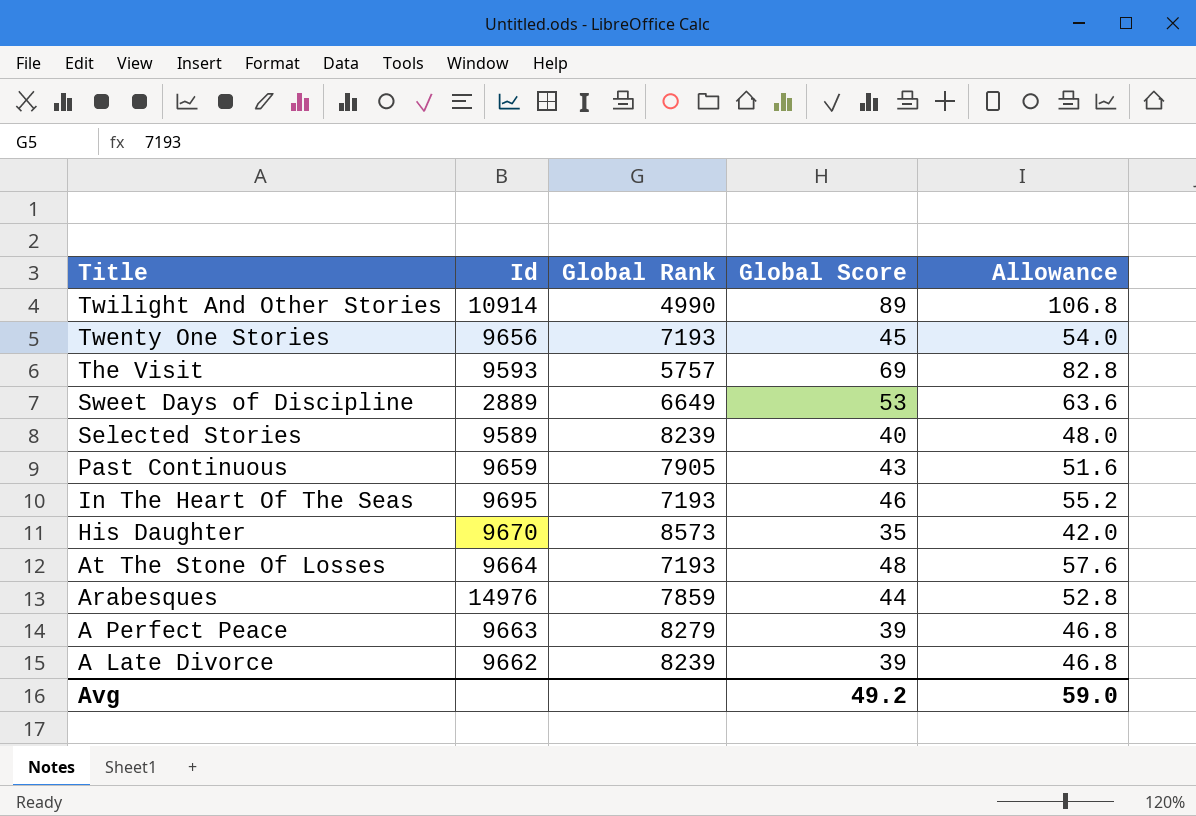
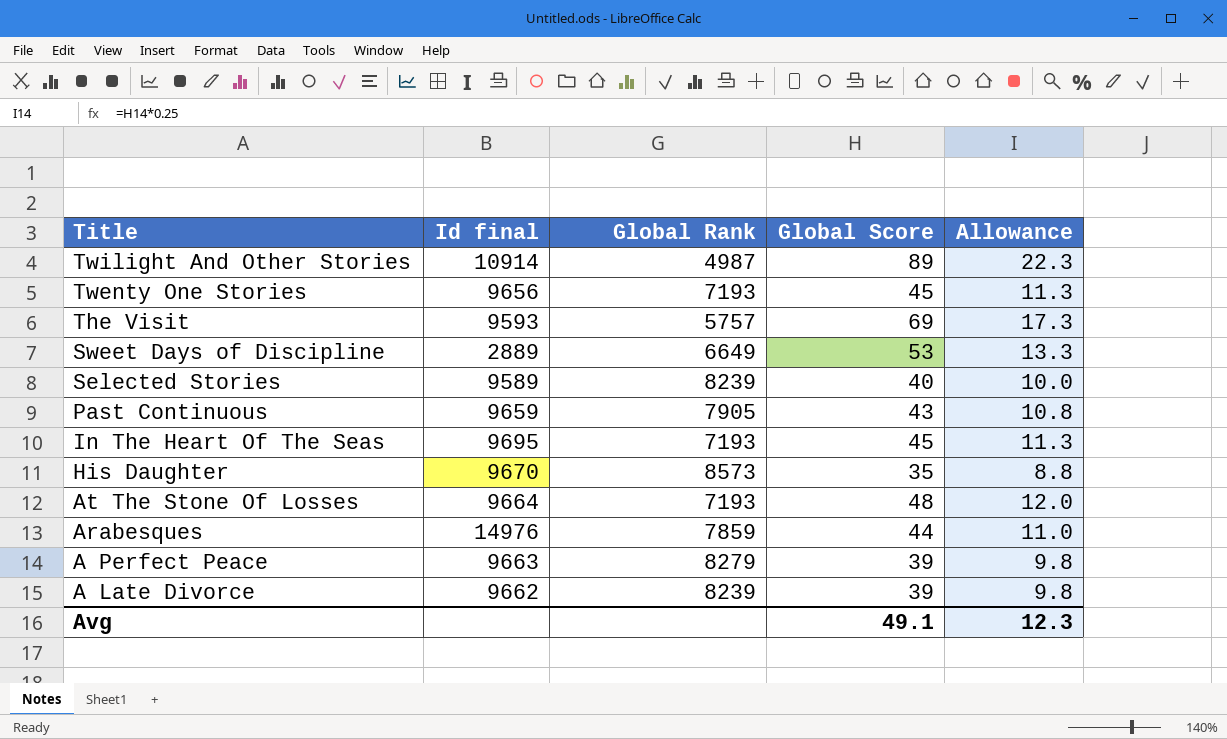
column name: Id -> Id final
column Allowance | formula: [Global Score] * 1.2 -> [Global Score] * 0.25
Twilight And Other Stories | Global Rank: 4990 -> 4987
In The Heart Of The Seas | Global Score: 46 -> 45
Avg | Global Score: 49.2 -> 49.1
Avg | Allowance: 59.0 -> 12.3

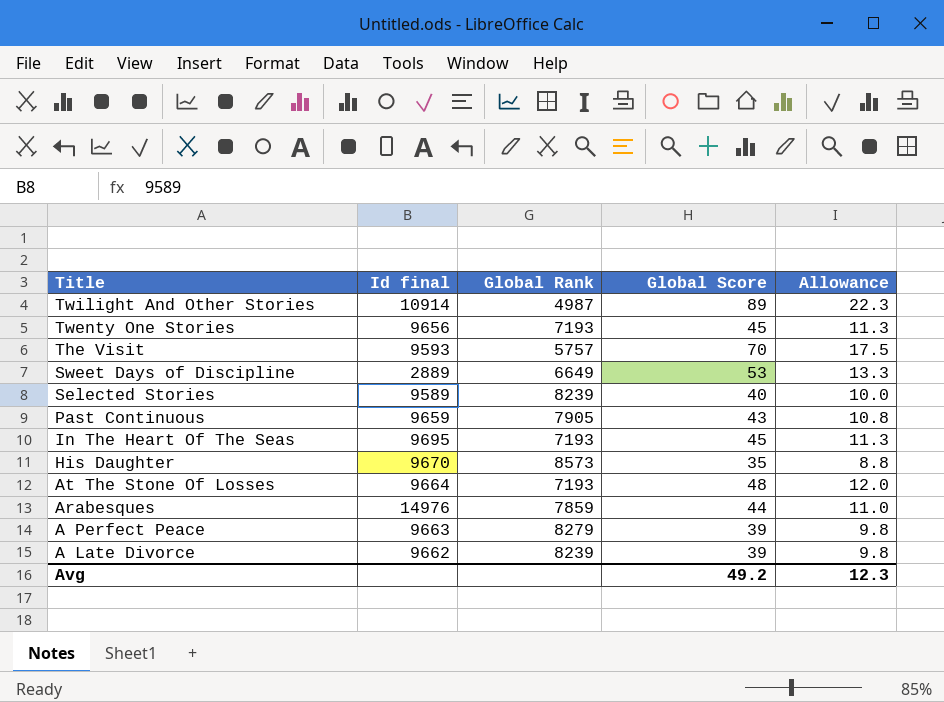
The Visit | Global Score: 69 -> 70
The Visit | Allowance: 17.3 -> 17.5
Avg | Global Score: 49.1 -> 49.2

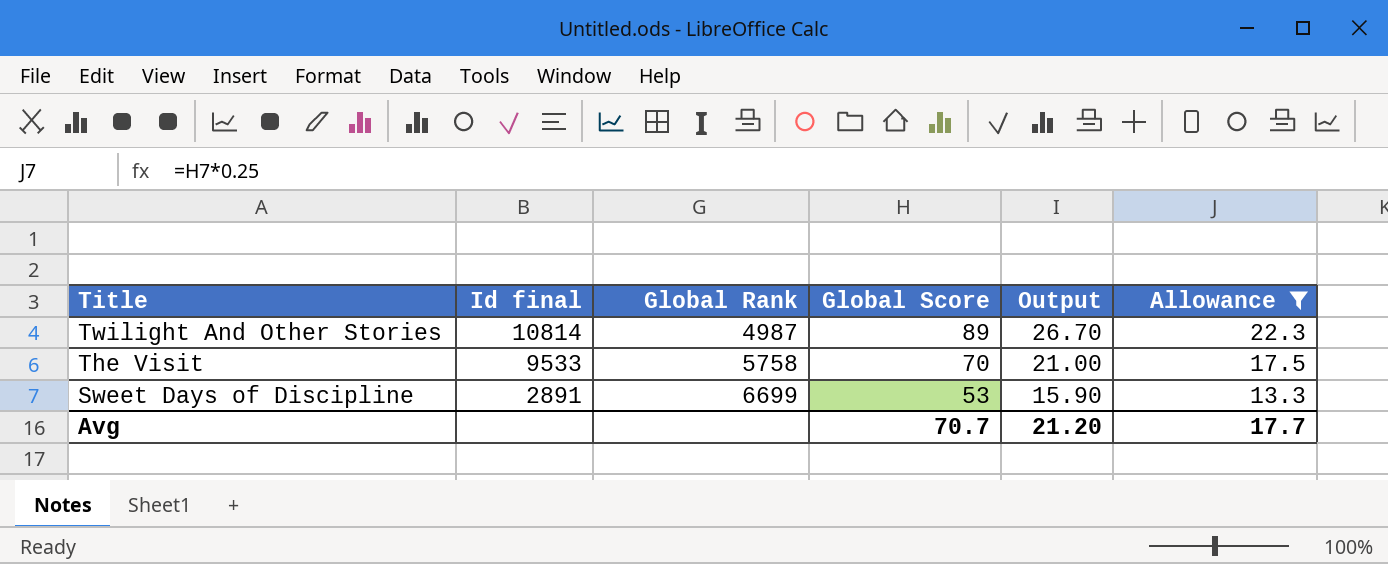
filter: none -> Allowance >= 13.3
column Output | formula: none -> [Global Score] * 0.3
Twilight And Other Stories | Id final: 10914 -> 10814
The Visit | Id final: 9593 -> 9533
The Visit | Global Rank: 5757 -> 5758
Sweet Days of Discipline | Id final: 2889 -> 2891
Sweet Days of Discipline | Global Rank: 6649 -> 6699
Avg | Global Score: 49.2 -> 70.7
Avg | Allowance: 12.3 -> 17.7

